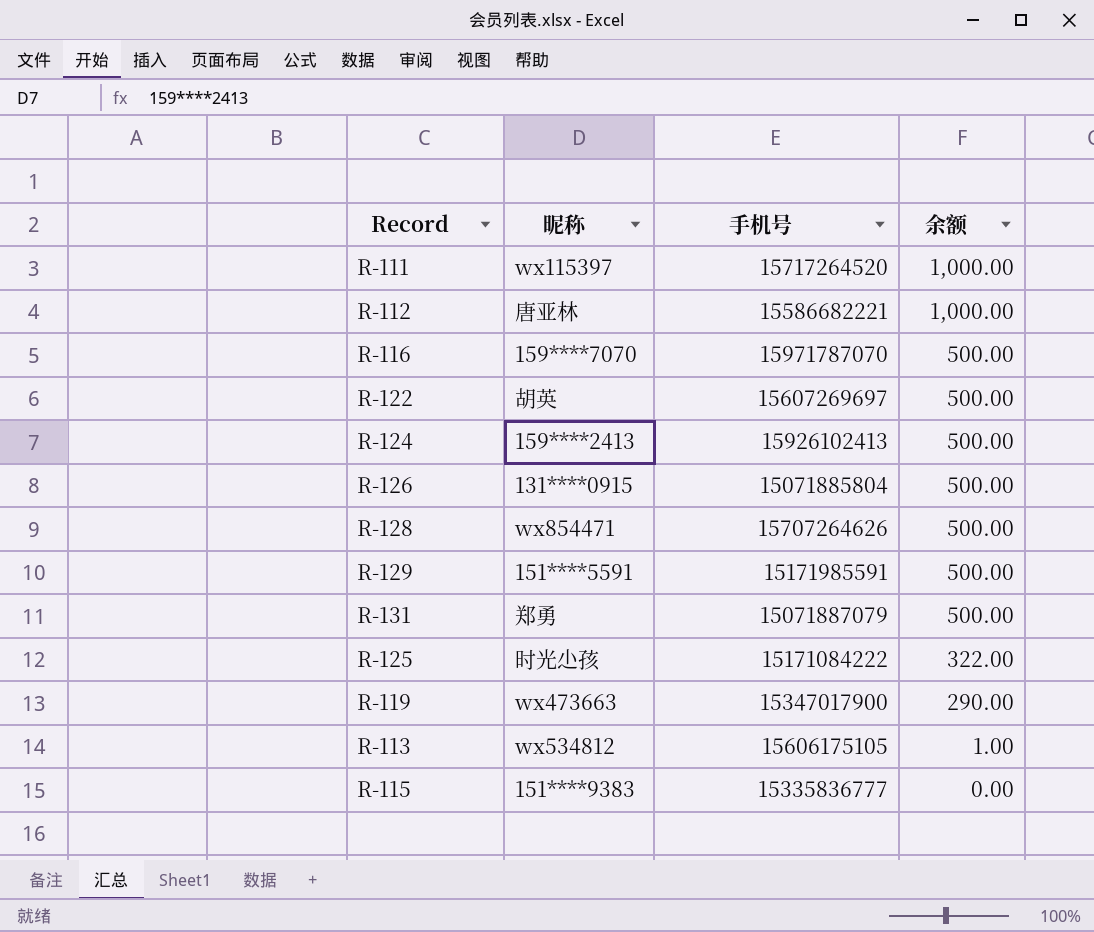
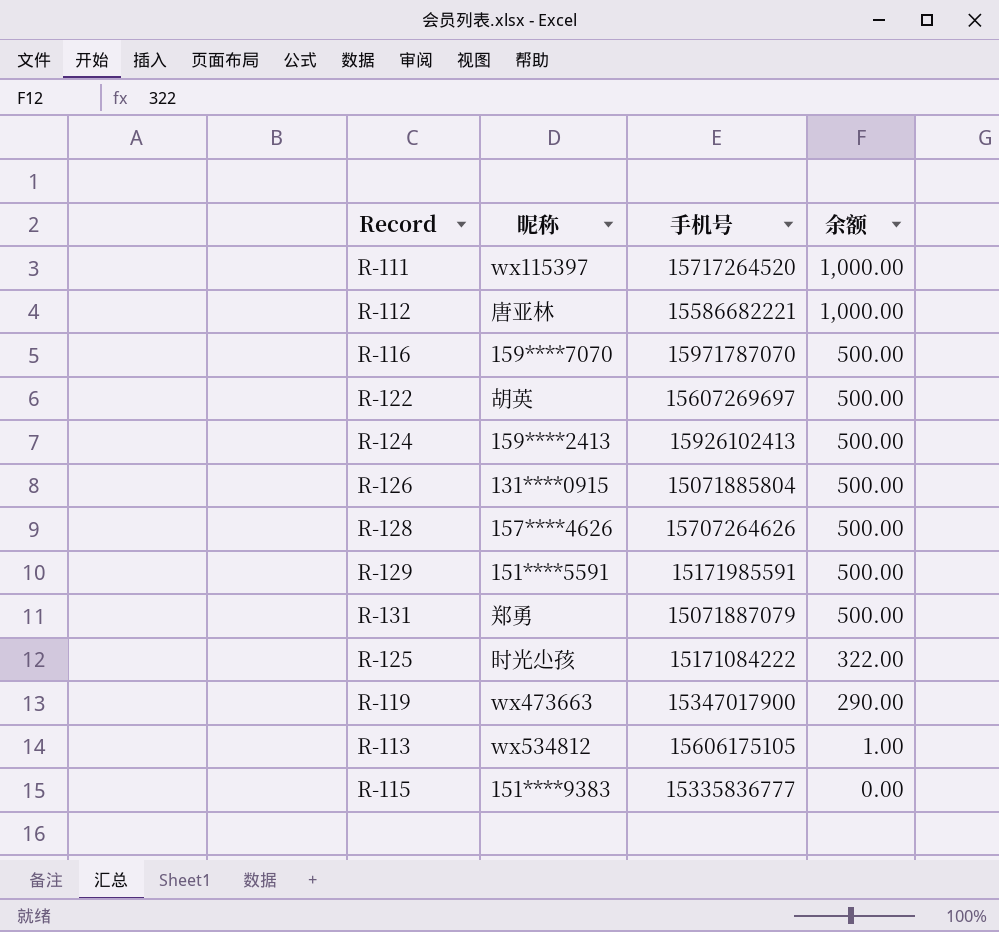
R-128 | 昵称: wx854471 -> 157****4626

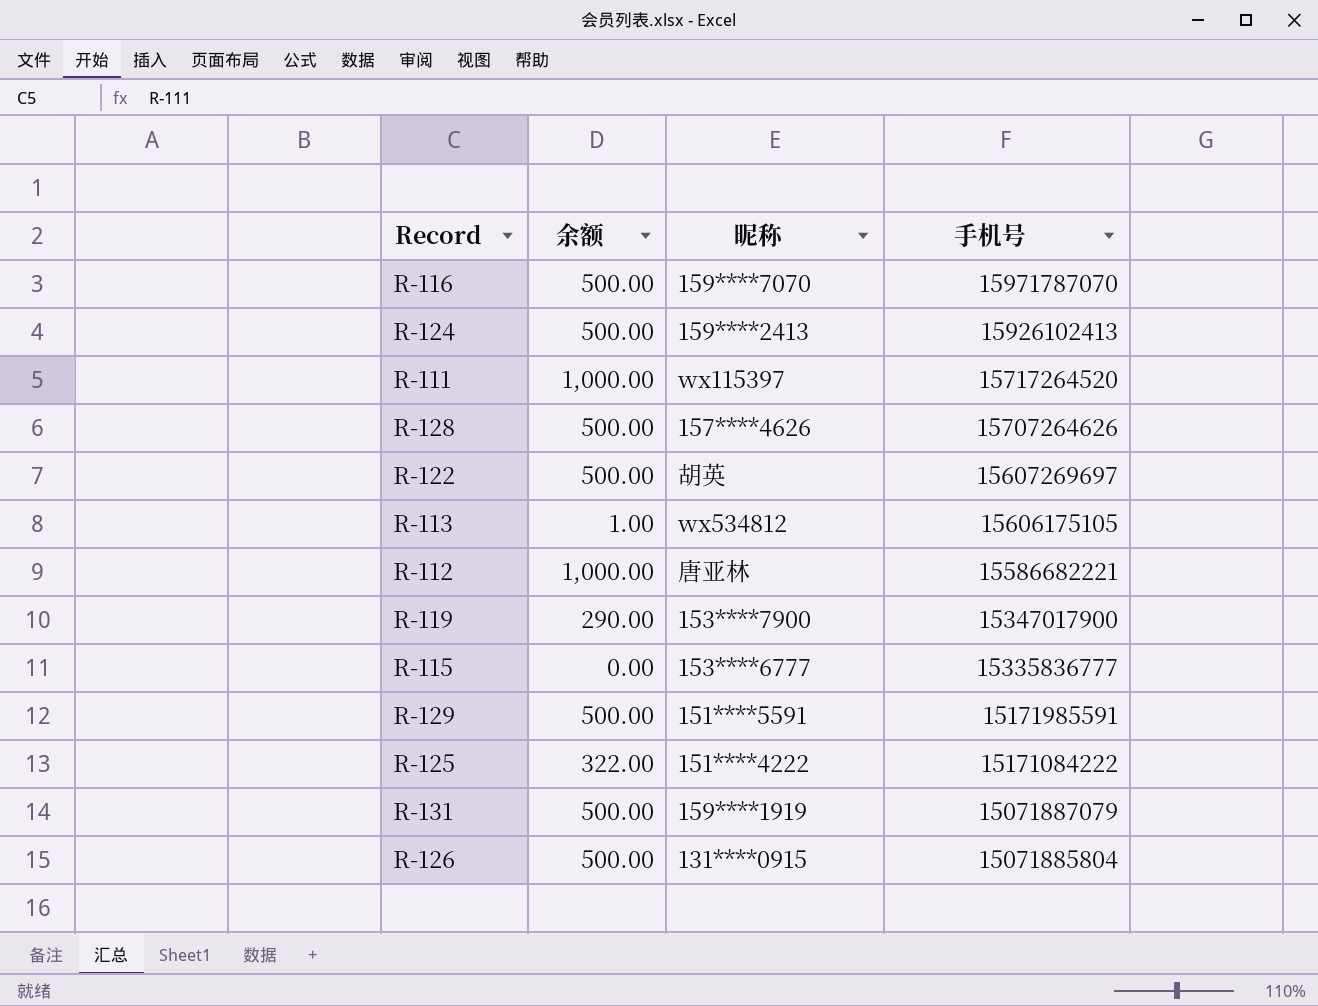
row order: 余额 descending -> 手机号 descending
column 余额 | position: 4 -> 2
R-119 | 昵称: wx473663 -> 153****7900
R-115 | 昵称: 151****9383 -> 153****6777
R-125 | 昵称: 时光尐孩 -> 151****4222
R-131 | 昵称: 郑勇 -> 159****1919

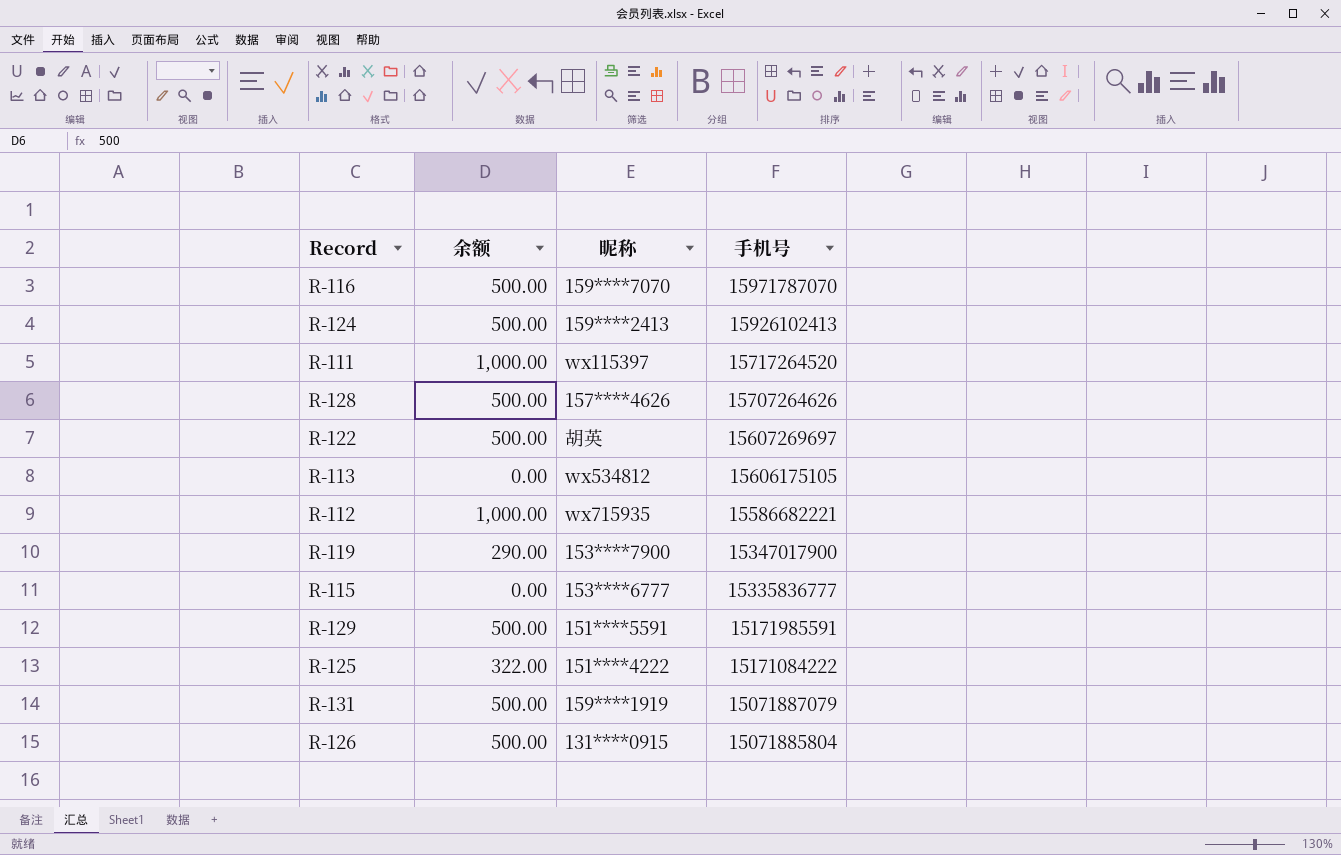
R-113 | 余额: 1.00 -> 0.00
R-112 | 昵称: 唐亚林 -> wx715935

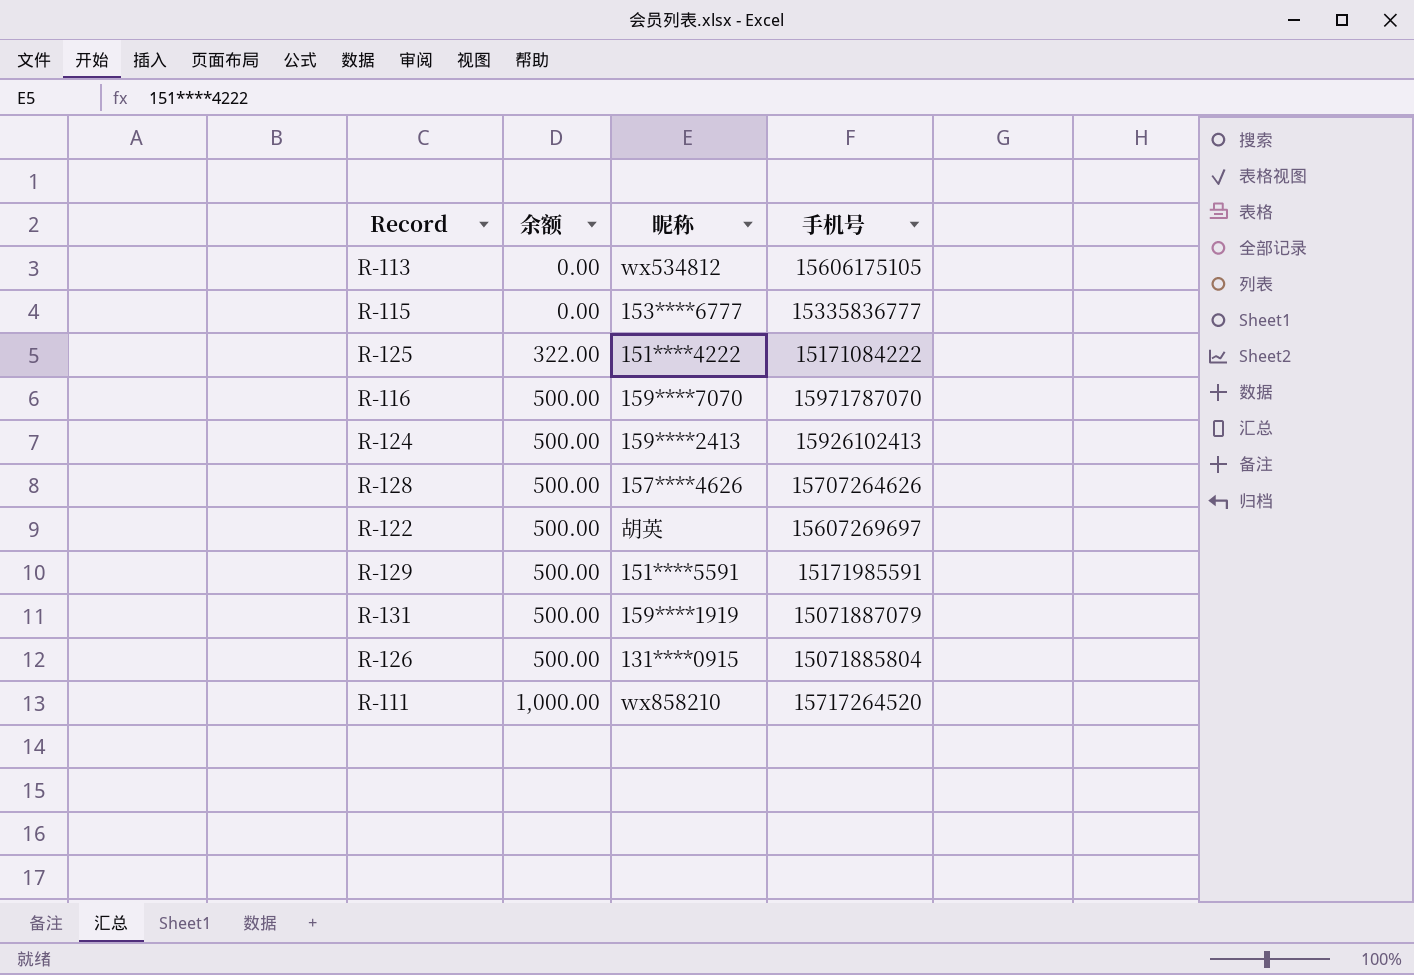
row order: 手机号 descending -> 余额 ascending
row R-112: 1,000.00 | wx715935 | 15586682221 -> none
row R-119: 290.00 | 153****7900 | 15347017900 -> none
R-111 | 昵称: wx115397 -> wx858210

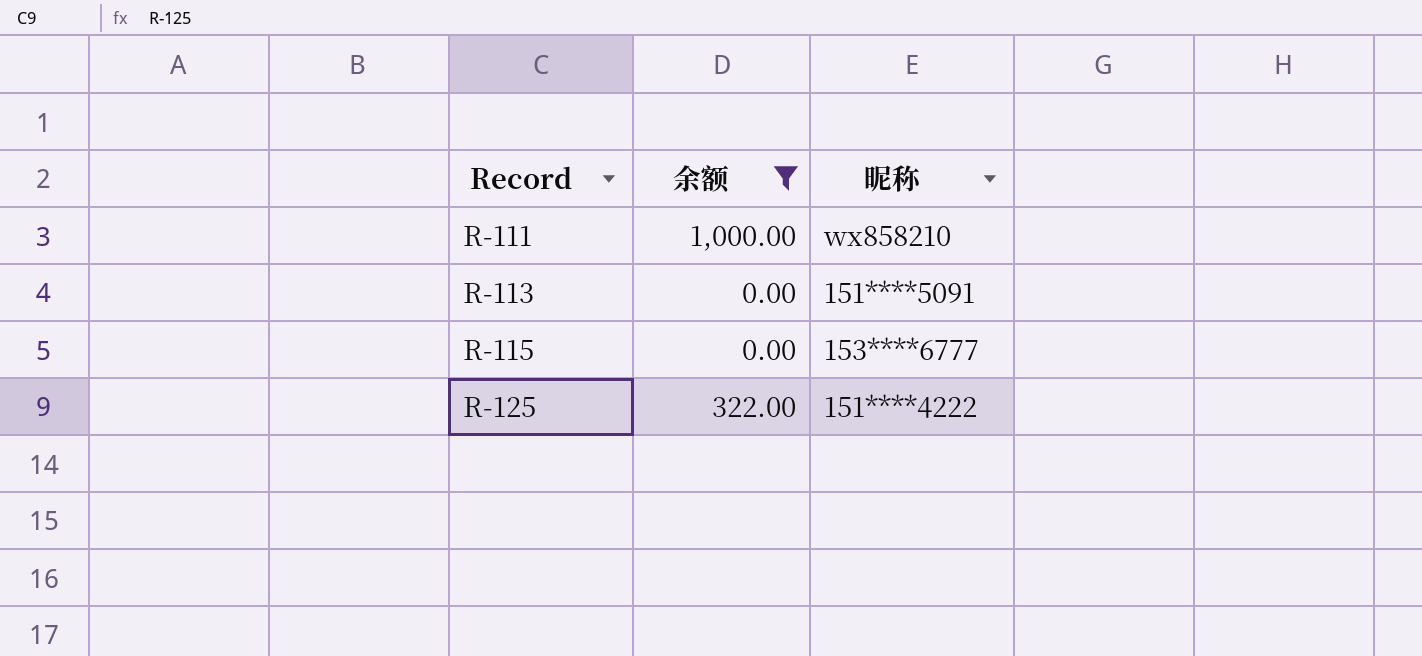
filter: none -> 余额 != 500.00
row order: 余额 ascending -> Record ascending
column 手机号 | position: 4 -> none
R-113 | 昵称: wx534812 -> 151****5091

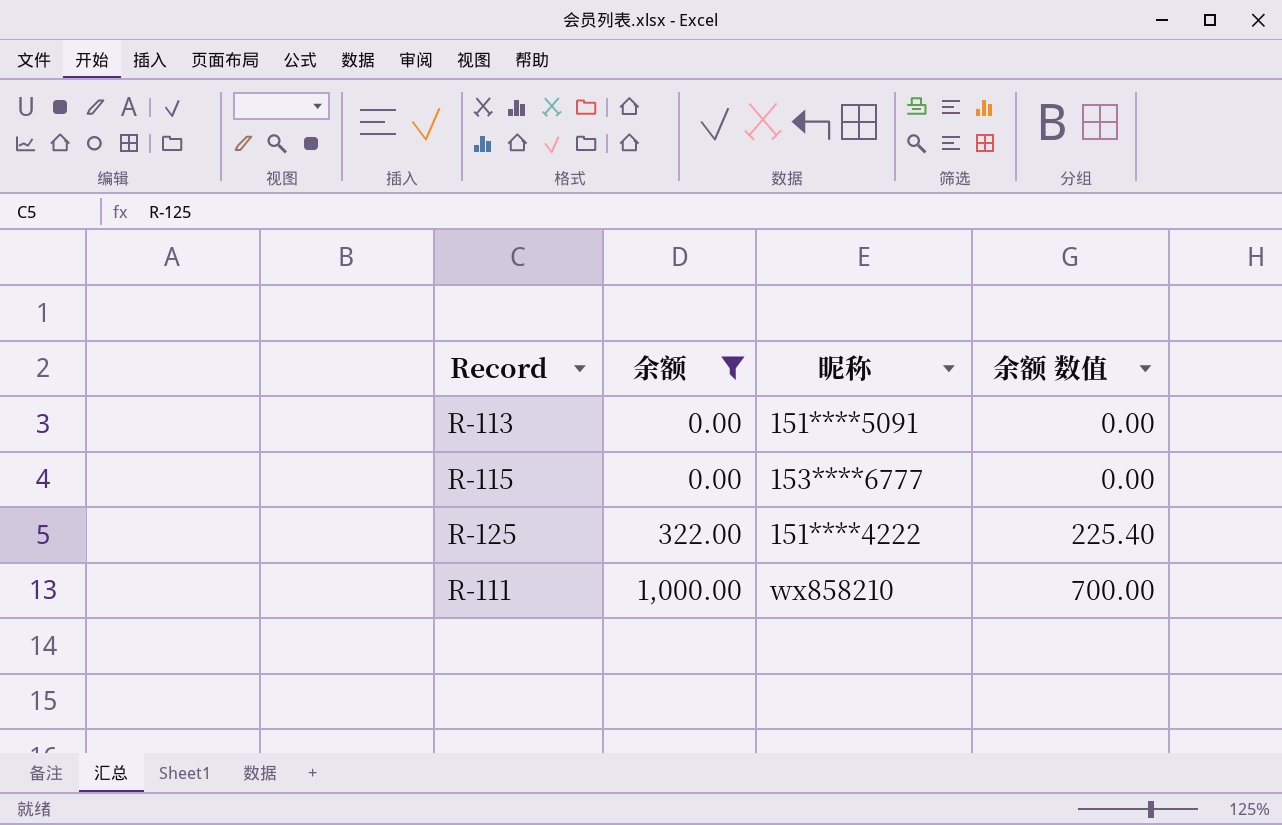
row order: Record ascending -> 余额 ascending
column 余额 数值 | formula: none -> [余额] * 0.7

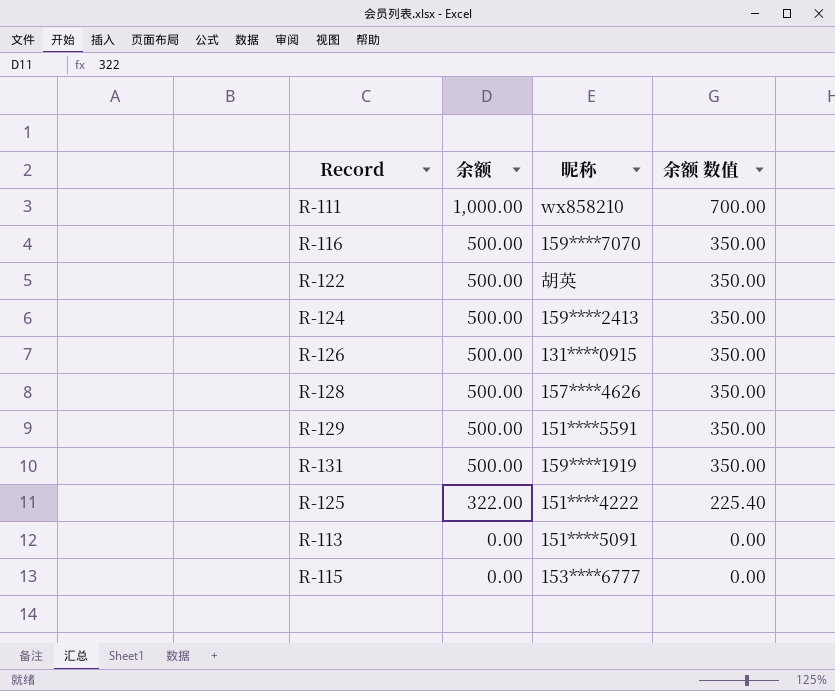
filter: 余额 != 500.00 -> none
row order: 余额 ascending -> 余额 descending

